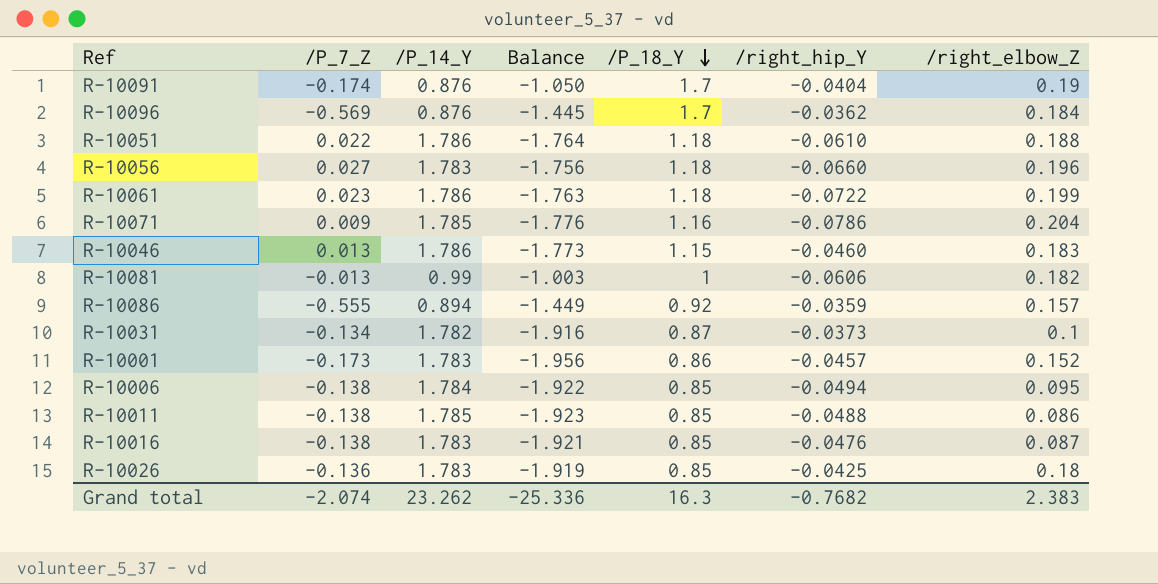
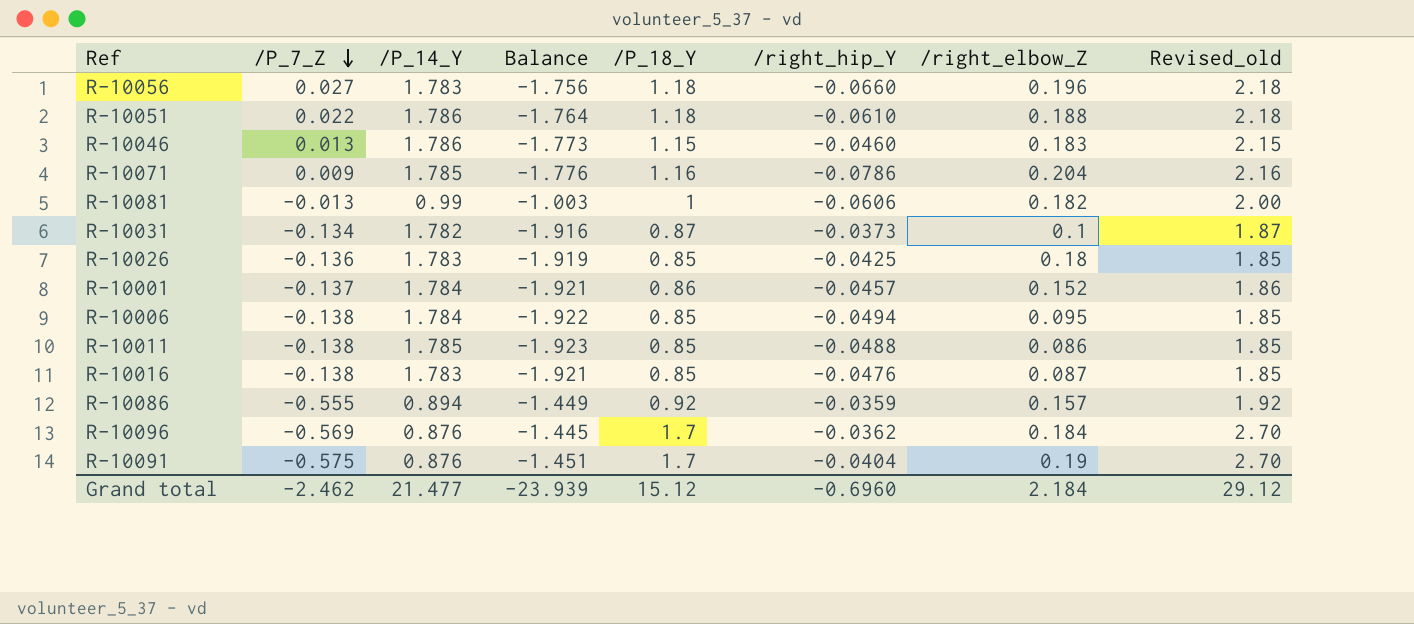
row order: /P_18_Y descending -> /P_7_Z descending
column Revised_old | formula: none -> [/P_18_Y] + 1
row R-10061: 0.023 | 1.786 | -1.763 | 1.18 | -0.0722 | 0.199 -> none
R-10001 | /P_7_Z: -0.173 -> -0.137
R-10001 | /P_14_Y: 1.783 -> 1.784
R-10001 | Balance: -1.956 -> -1.921
R-10091 | /P_7_Z: -0.174 -> -0.575
R-10091 | Balance: -1.050 -> -1.451
Grand total | /P_7_Z: -2.074 -> -2.462
Grand total | /P_14_Y: 23.262 -> 21.477
Grand total | Balance: -25.336 -> -23.939
Grand total | /P_18_Y: 16.3 -> 15.12
Grand total | /right_hip_Y: -0.7682 -> -0.6960
Grand total | /right_elbow_Z: 2.383 -> 2.184

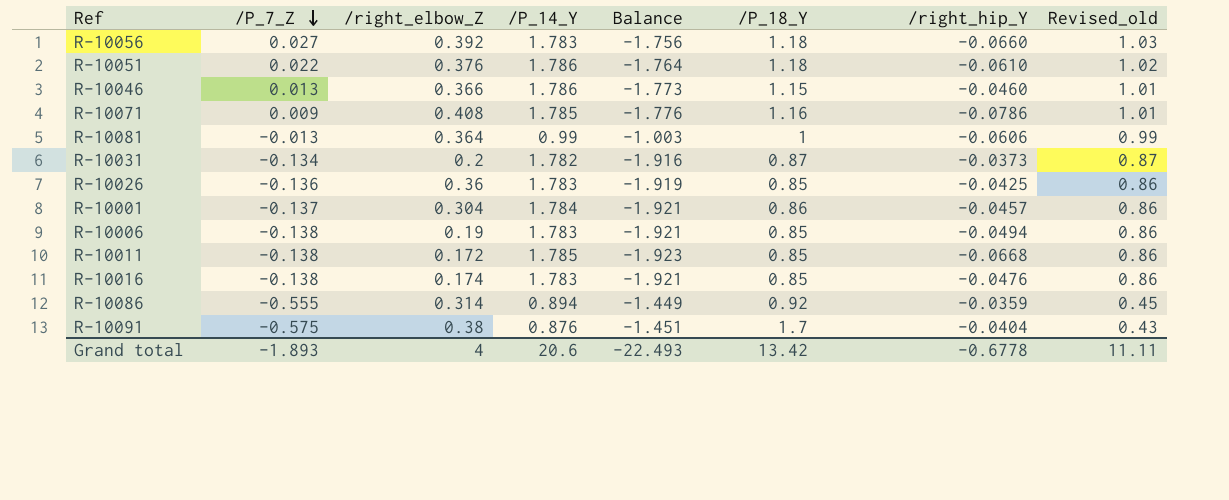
column /right_elbow_Z | position: 7 -> 3
column Revised_old | formula: [/P_18_Y] + 1 -> [/P_7_Z] + 1
row R-10096: -0.569 | 0.876 | -1.445 | 1.7 | -0.0362 | 0.184 | 2.70 -> none
R-10056 | /right_elbow_Z: 0.196 -> 0.392
R-10051 | /right_elbow_Z: 0.188 -> 0.376
R-10046 | /right_elbow_Z: 0.183 -> 0.366
R-10071 | /right_elbow_Z: 0.204 -> 0.408
R-10081 | /right_elbow_Z: 0.182 -> 0.364
R-10031 | /right_elbow_Z: 0.1 -> 0.2
R-10026 | /right_elbow_Z: 0.18 -> 0.36
R-10001 | /right_elbow_Z: 0.152 -> 0.304
R-10006 | /right_elbow_Z: 0.095 -> 0.19
R-10006 | /P_14_Y: 1.784 -> 1.783
R-10006 | Balance: -1.922 -> -1.921
R-10011 | /right_elbow_Z: 0.086 -> 0.172
R-10011 | /right_hip_Y: -0.0488 -> -0.0668
R-10016 | /right_elbow_Z: 0.087 -> 0.174
R-10086 | /right_elbow_Z: 0.157 -> 0.314
R-10091 | /right_elbow_Z: 0.19 -> 0.38
Grand total | /P_7_Z: -2.462 -> -1.893
Grand total | /right_elbow_Z: 2.184 -> 4
Grand total | /P_14_Y: 21.477 -> 20.6
Grand total | Balance: -23.939 -> -22.493
Grand total | /P_18_Y: 15.12 -> 13.42
Grand total | /right_hip_Y: -0.6960 -> -0.6778
Grand total | Revised_old: 29.12 -> 11.11

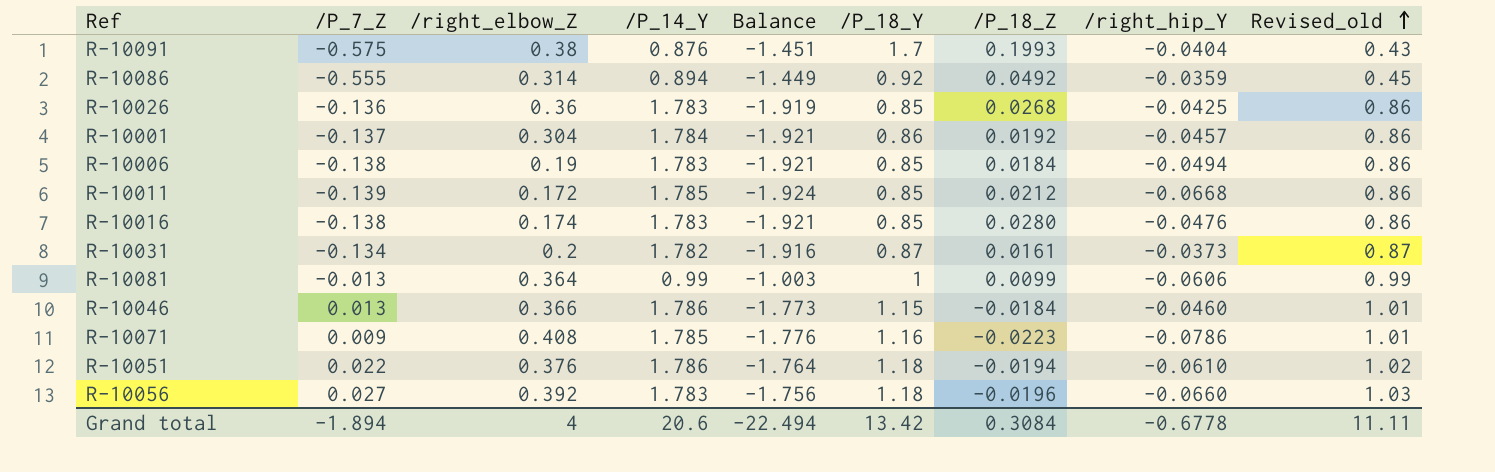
row order: /P_7_Z descending -> Revised_old ascending
column /P_18_Z | position: none -> 7
R-10011 | /P_7_Z: -0.138 -> -0.139
R-10011 | Balance: -1.923 -> -1.924
Grand total | /P_7_Z: -1.893 -> -1.894
Grand total | Balance: -22.493 -> -22.494

